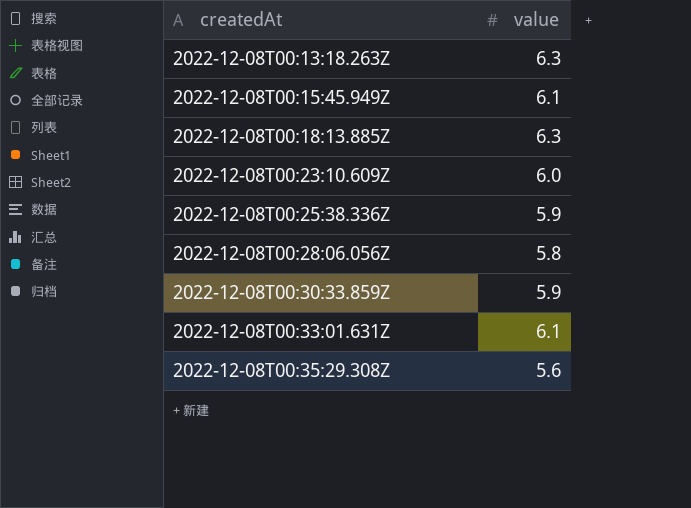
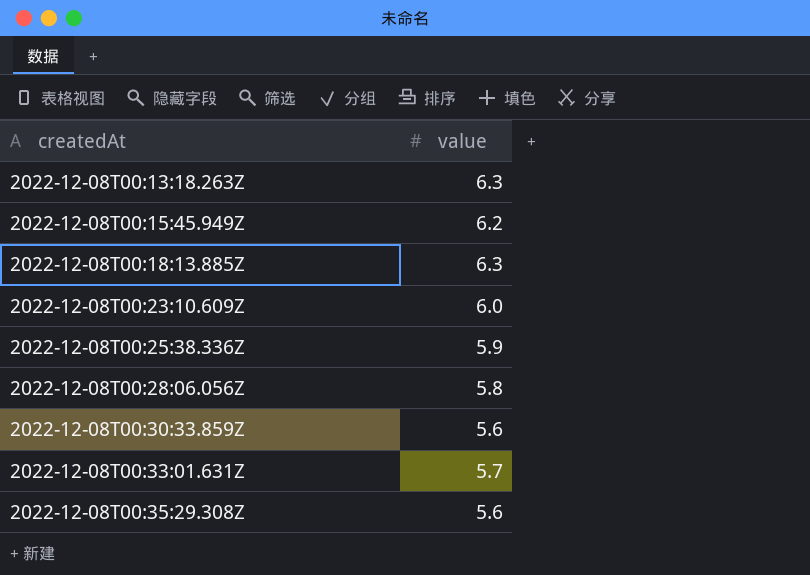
2022-12-08T00:15:45.949Z | value: 6.1 -> 6.2
2022-12-08T00:30:33.859Z | value: 5.9 -> 5.6
2022-12-08T00:33:01.631Z | value: 6.1 -> 5.7

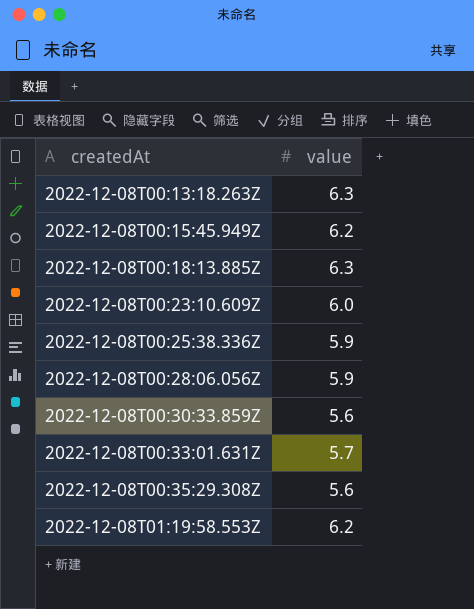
2022-12-08T00:28:06.056Z | value: 5.8 -> 5.9
row 2022-12-08T01:19:58.553Z: none -> 6.2

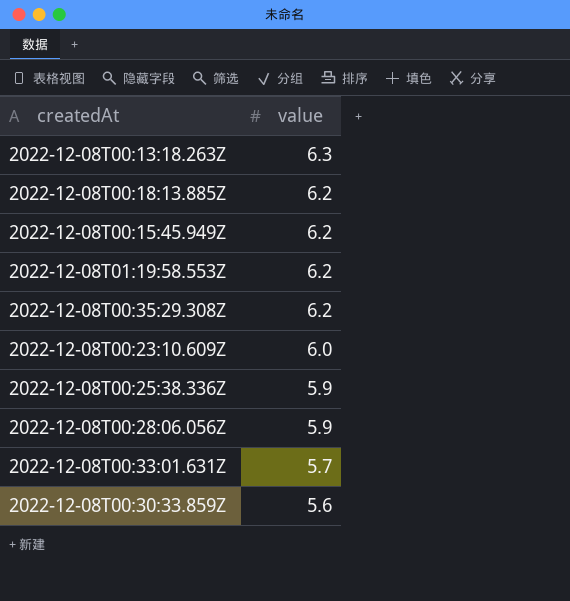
row order: createdAt ascending -> value descending
2022-12-08T00:18:13.885Z | value: 6.3 -> 6.2
2022-12-08T00:35:29.308Z | value: 5.6 -> 6.2

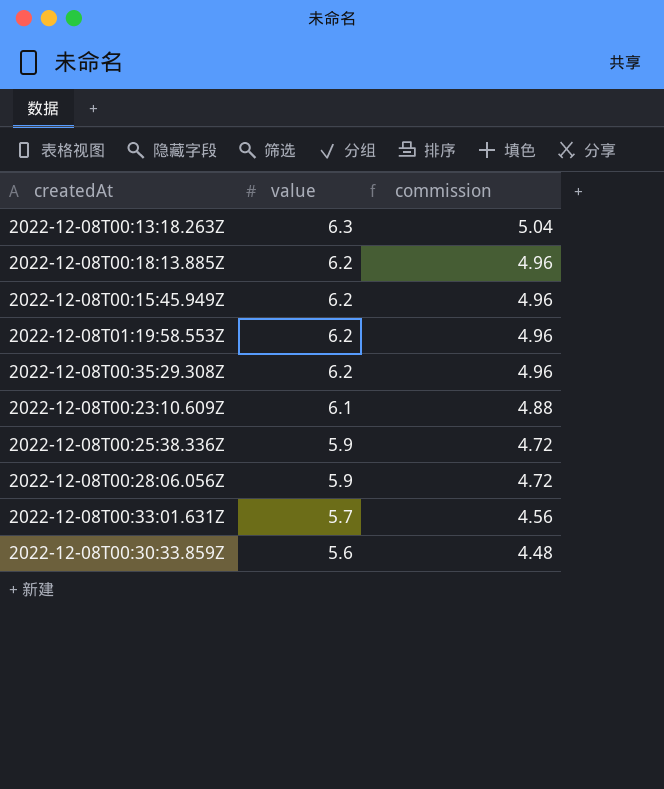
column commission | formula: none -> [value] * 0.8
2022-12-08T00:23:10.609Z | value: 6.0 -> 6.1

